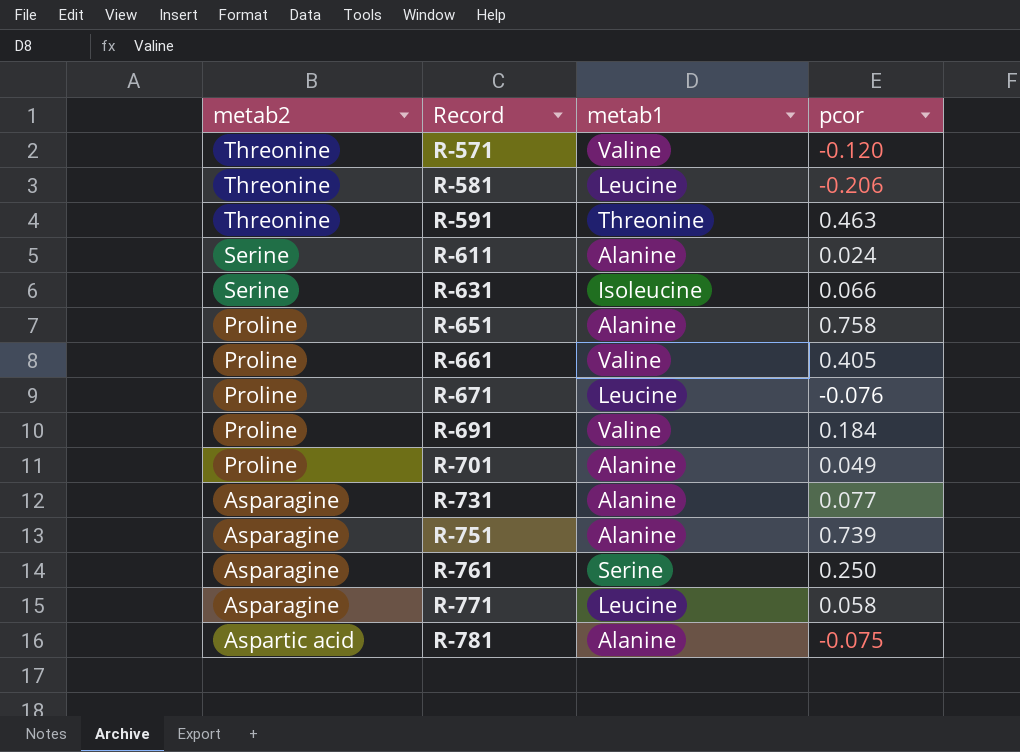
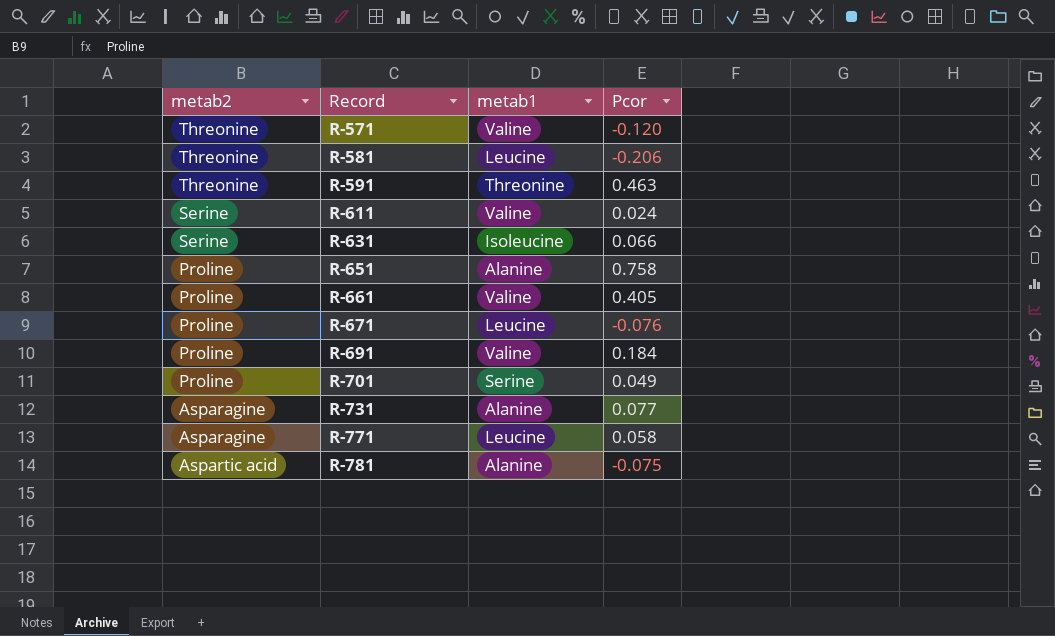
column name: pcor -> Pcor
row R-751: Asparagine | Alanine | 0.739 -> none
row R-761: Asparagine | Serine | 0.250 -> none
R-611 | metab1: Alanine -> Valine
R-701 | metab1: Alanine -> Serine

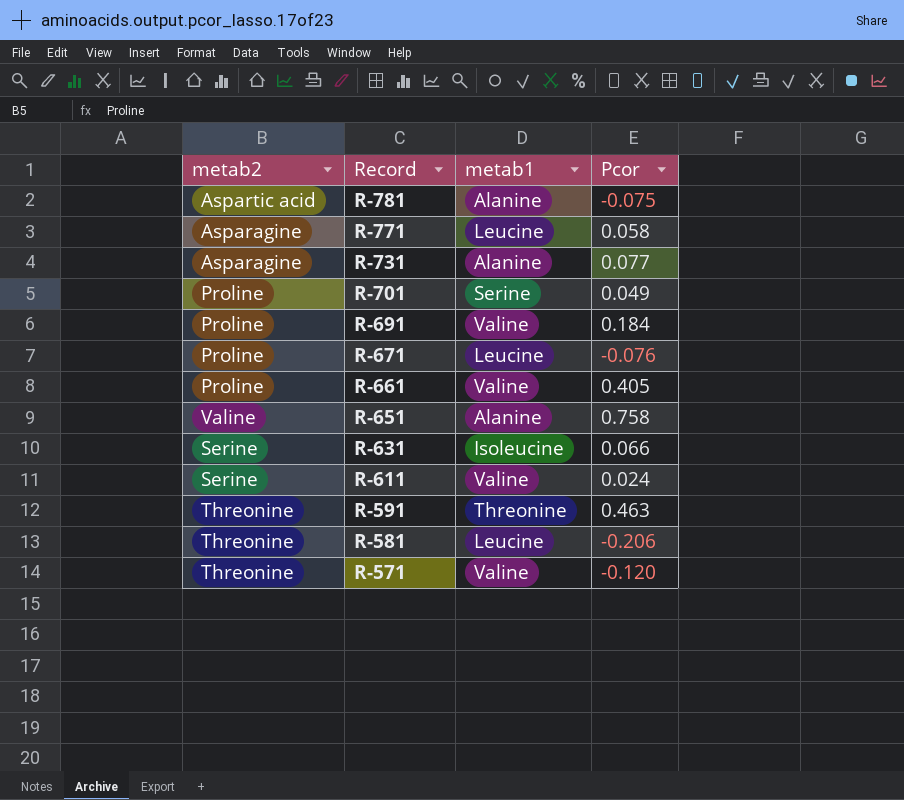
row order: Record ascending -> Record descending
R-651 | metab2: Proline -> Valine

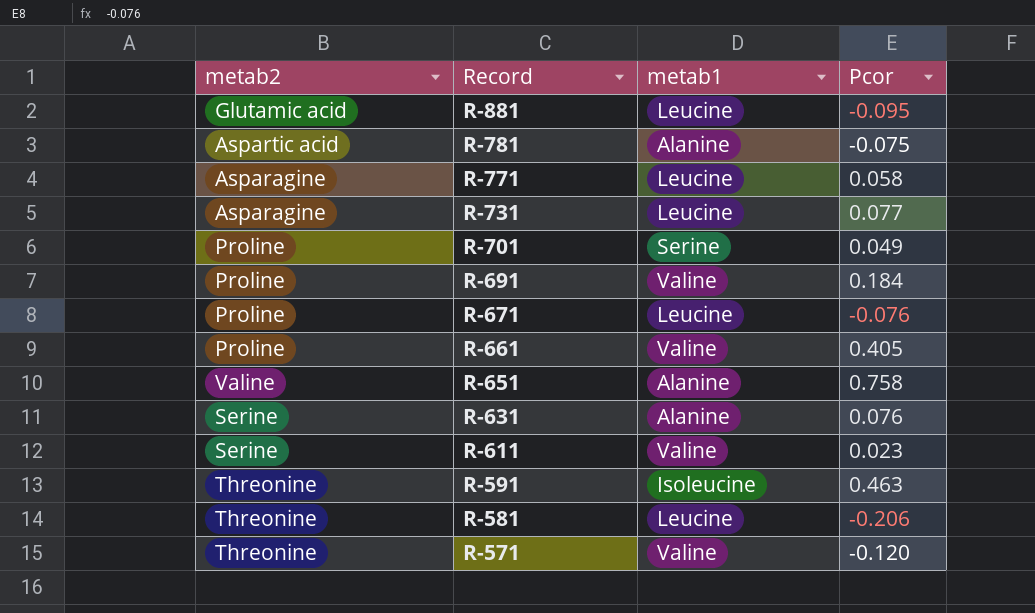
row R-881: none -> Glutamic acid | Leucine | -0.095
R-731 | metab1: Alanine -> Leucine
R-631 | metab1: Isoleucine -> Alanine
R-631 | Pcor: 0.066 -> 0.076
R-611 | Pcor: 0.024 -> 0.023
R-591 | metab1: Threonine -> Isoleucine

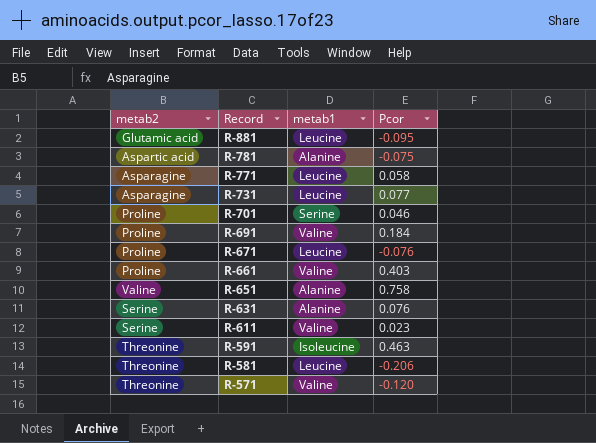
R-701 | Pcor: 0.049 -> 0.046
R-661 | Pcor: 0.405 -> 0.403

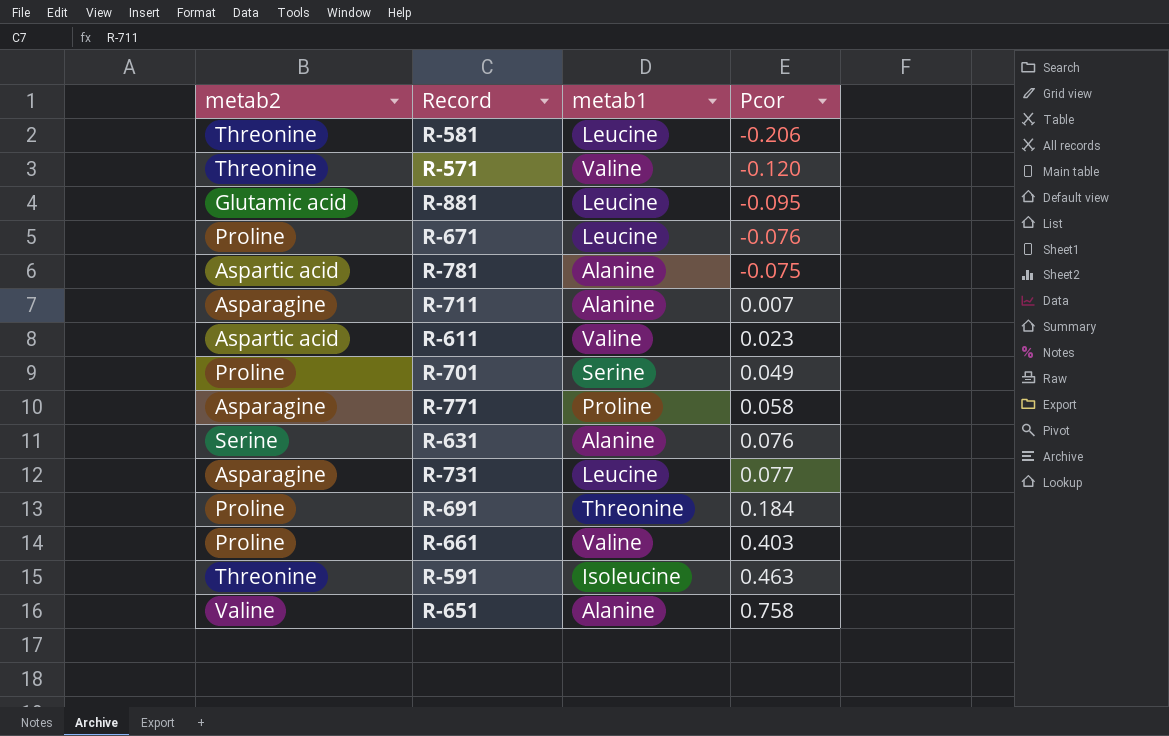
row order: Record descending -> Pcor ascending
row R-711: none -> Asparagine | Alanine | 0.007
R-611 | metab2: Serine -> Aspartic acid
R-701 | Pcor: 0.046 -> 0.049
R-771 | metab1: Leucine -> Proline
R-691 | metab1: Valine -> Threonine

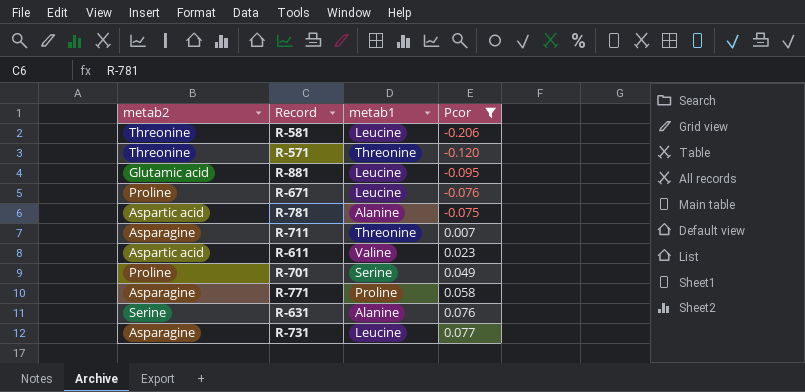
filter: none -> Pcor <= 0.077
R-571 | metab1: Valine -> Threonine
R-711 | metab1: Alanine -> Threonine

